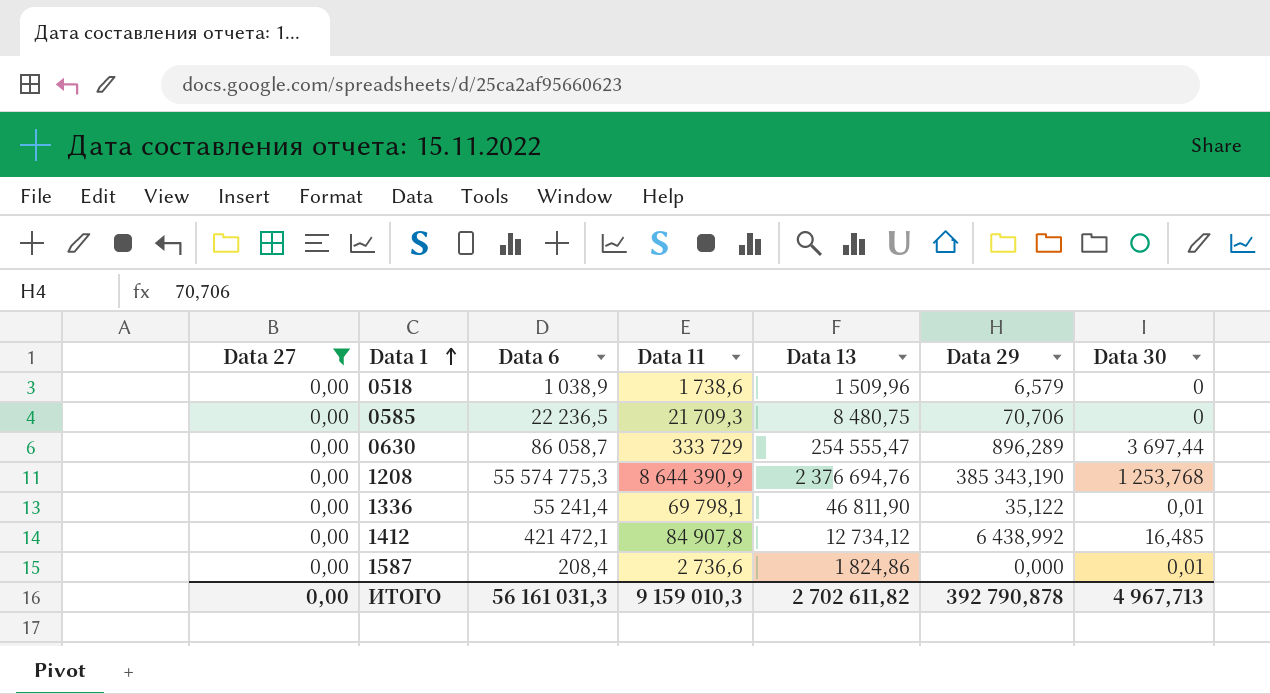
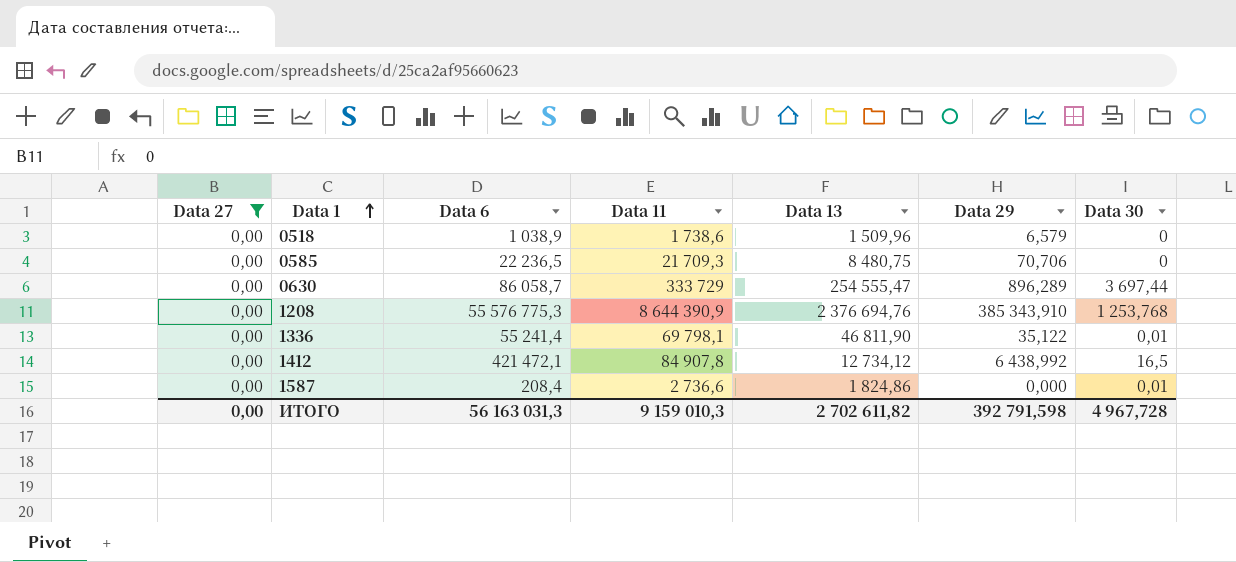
1208 | Data 6: 55 574 775,3 -> 55 576 775,3
1208 | Data 29: 385 343,190 -> 385 343,910
1412 | Data 30: 16,485 -> 16,5
ИТОГО | Data 6: 56 161 031,3 -> 56 163 031,3
ИТОГО | Data 29: 392 790,878 -> 392 791,598
ИТОГО | Data 30: 4 967,713 -> 4 967,728

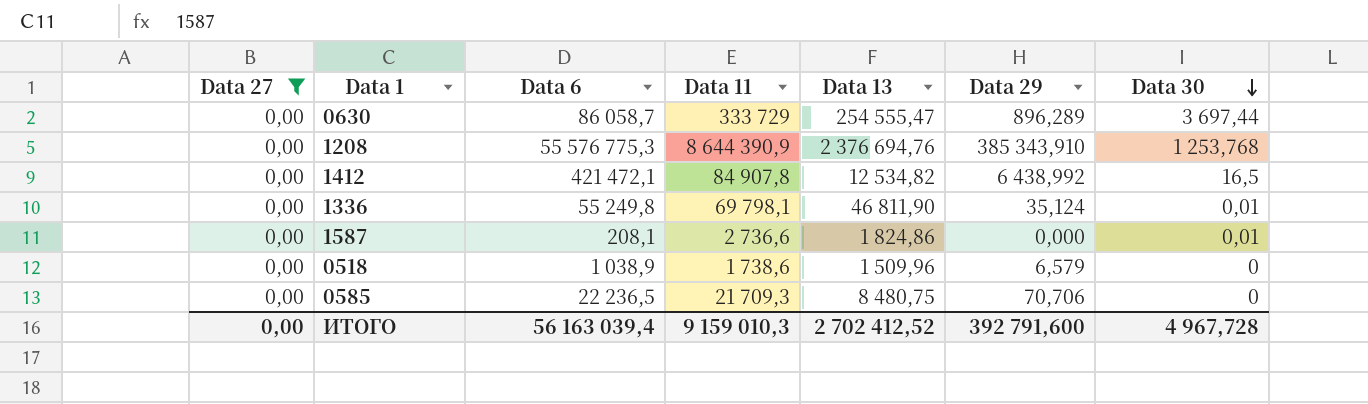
row order: Data 1 ascending -> Data 30 descending
1412 | Data 13: 12 734,12 -> 12 534,82
1336 | Data 6: 55 241,4 -> 55 249,8
1336 | Data 29: 35,122 -> 35,124
1587 | Data 6: 208,4 -> 208,1
ИТОГО | Data 6: 56 163 031,3 -> 56 163 039,4
ИТОГО | Data 13: 2 702 611,82 -> 2 702 412,52
ИТОГО | Data 29: 392 791,598 -> 392 791,600

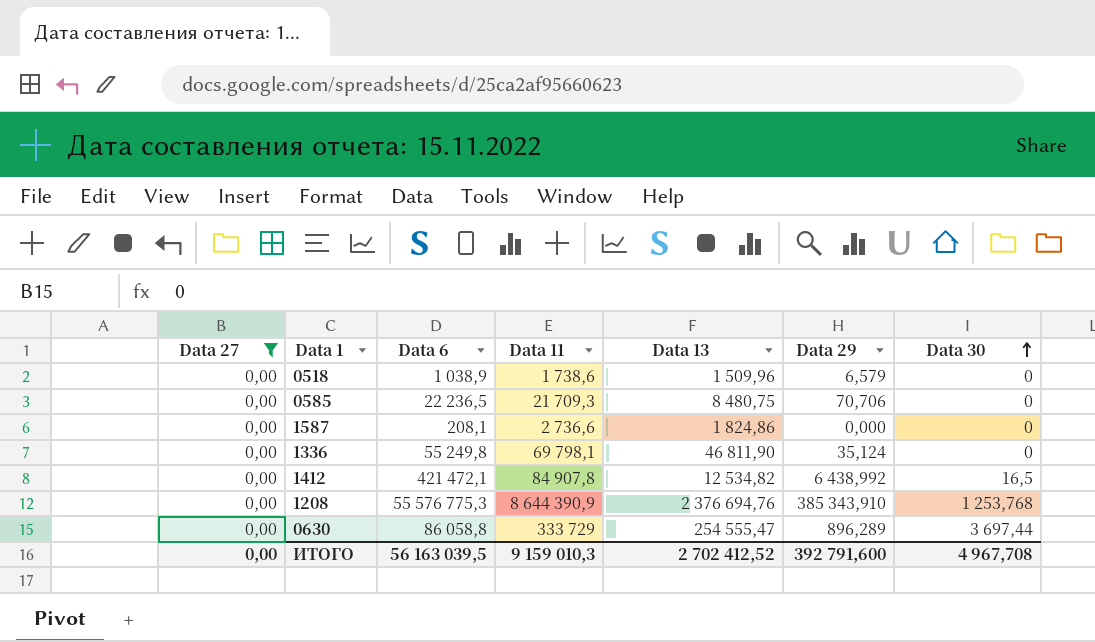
row order: Data 30 descending -> Data 30 ascending
1587 | Data 30: 0,01 -> 0
1336 | Data 30: 0,01 -> 0
0630 | Data 6: 86 058,7 -> 86 058,8
ИТОГО | Data 6: 56 163 039,4 -> 56 163 039,5
ИТОГО | Data 30: 4 967,728 -> 4 967,708

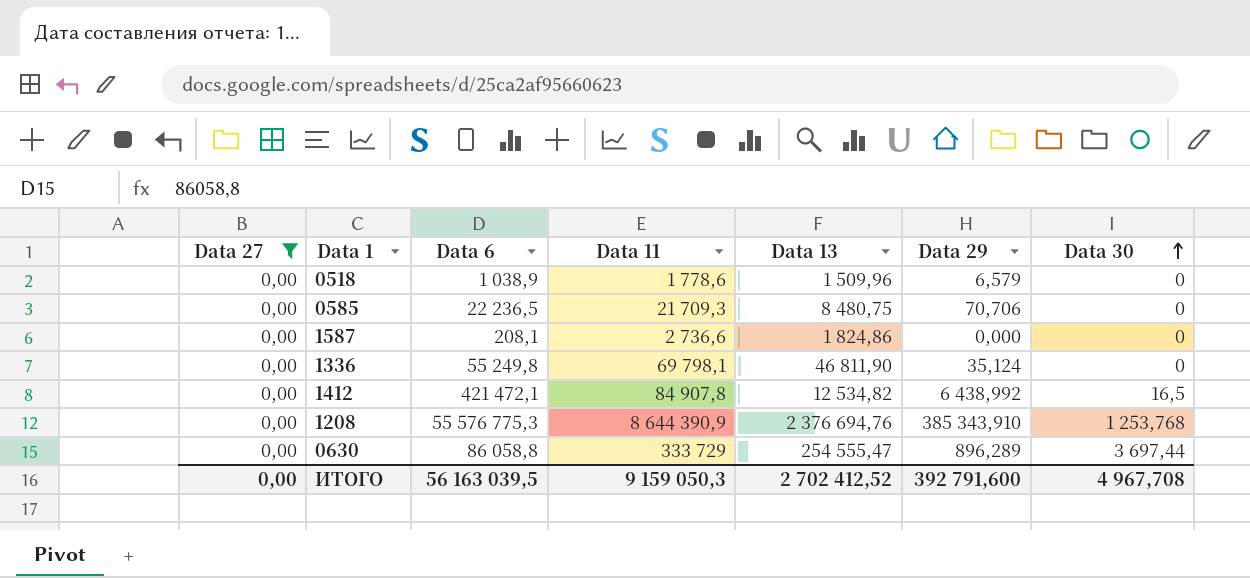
0518 | Data 11: 1 738,6 -> 1 778,6
ИТОГО | Data 11: 9 159 010,3 -> 9 159 050,3

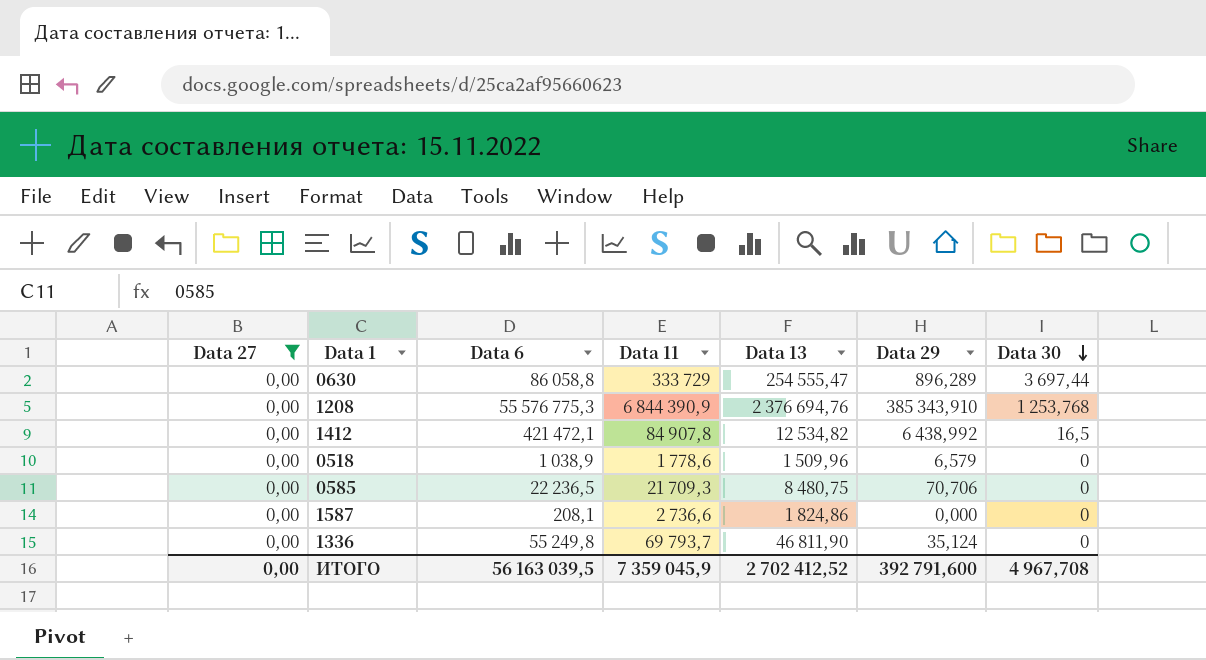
row order: Data 30 ascending -> Data 30 descending
1208 | Data 11: 8 644 390,9 -> 6 844 390,9
1336 | Data 11: 69 798,1 -> 69 793,7
ИТОГО | Data 11: 9 159 050,3 -> 7 359 045,9

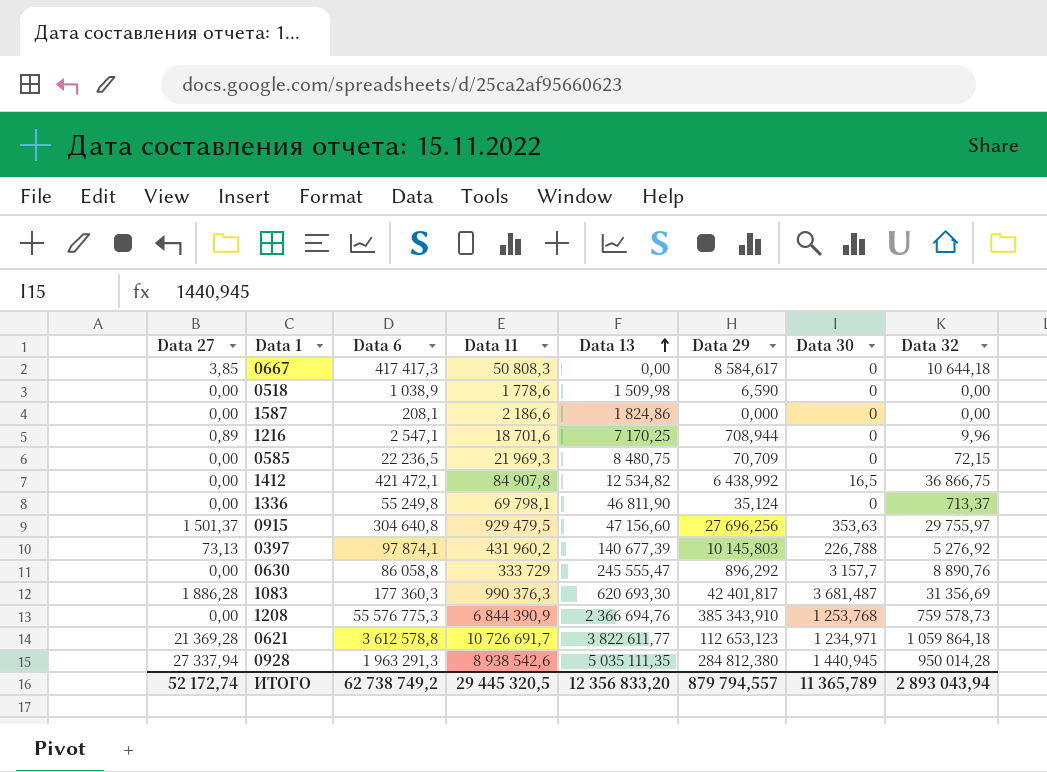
filter: Data 27 = 0,00 -> none
row order: Data 30 descending -> Data 13 ascending
column Data 32 | position: none -> 8
0518 | Data 13: 1 509,96 -> 1 509,98
0518 | Data 29: 6,579 -> 6,590
1587 | Data 11: 2 736,6 -> 2 186,6
0585 | Data 11: 21 709,3 -> 21 969,3
0585 | Data 29: 70,706 -> 70,709
1336 | Data 11: 69 793,7 -> 69 798,1
0630 | Data 13: 254 555,47 -> 245 555,47
0630 | Data 29: 896,289 -> 896,292
0630 | Data 30: 3 697,44 -> 3 157,7
1208 | Data 13: 2 376 694,76 -> 2 366 694,76
ИТОГО | Data 27: 0,00 -> 52 172,74
ИТОГО | Data 6: 56 163 039,5 -> 62 738 749,2
ИТОГО | Data 11: 7 359 045,9 -> 29 445 320,5
ИТОГО | Data 13: 2 702 412,52 -> 12 356 833,20
ИТОГО | Data 29: 392 791,600 -> 879 794,557
ИТОГО | Data 30: 4 967,708 -> 11 365,789

